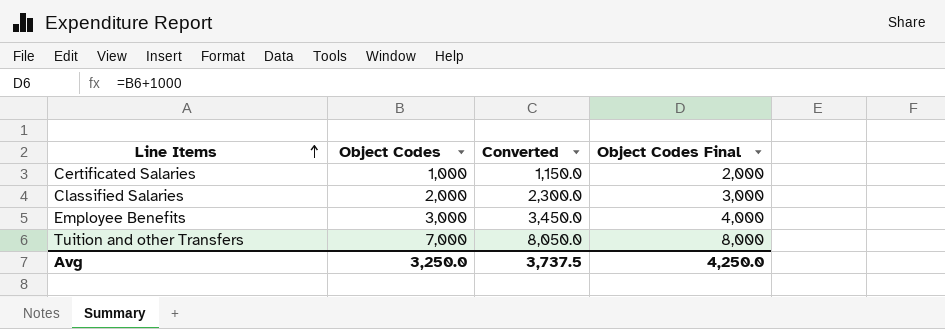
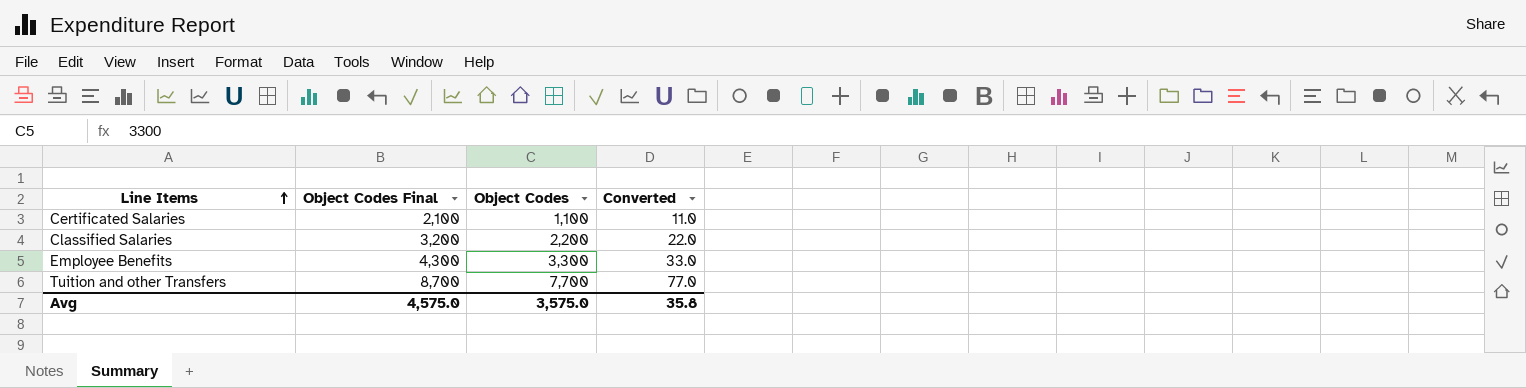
column Object Codes Final | position: 4 -> 2
column Converted | formula: [Object Codes] * 1.15 -> [Object Codes] * 0.01
Certificated Salaries | Object Codes Final: 2,000 -> 2,100
Certificated Salaries | Object Codes: 1,000 -> 1,100
Classified Salaries | Object Codes Final: 3,000 -> 3,200
Classified Salaries | Object Codes: 2,000 -> 2,200
Employee Benefits | Object Codes Final: 4,000 -> 4,300
Employee Benefits | Object Codes: 3,000 -> 3,300
Tuition and other Transfers | Object Codes Final: 8,000 -> 8,700
Tuition and other Transfers | Object Codes: 7,000 -> 7,700
Avg | Object Codes Final: 4,250.0 -> 4,575.0
Avg | Object Codes: 3,250.0 -> 3,575.0
Avg | Converted: 3,737.5 -> 35.8

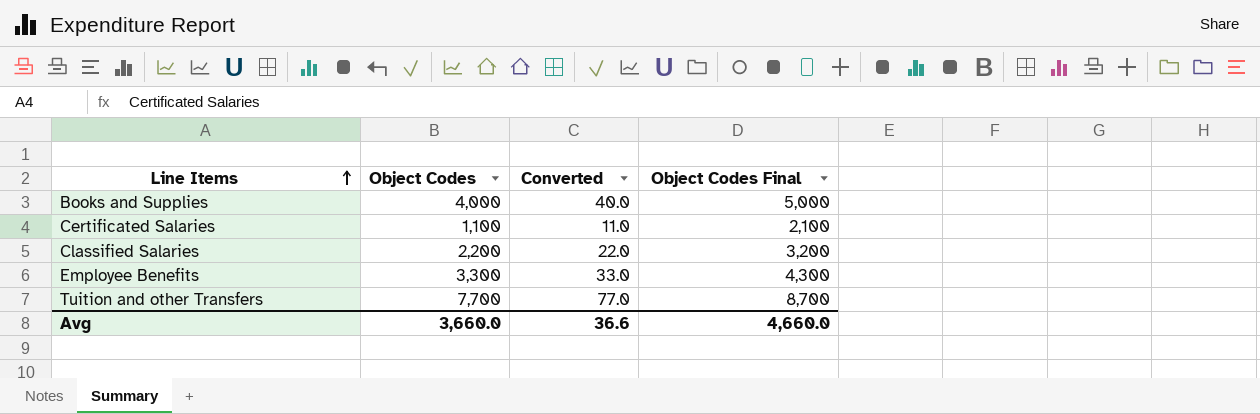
column Object Codes Final | position: 2 -> 4
row Books and Supplies: none -> 4,000 | 40.0 | 5,000
Avg | Object Codes: 3,575.0 -> 3,660.0
Avg | Converted: 35.8 -> 36.6
Avg | Object Codes Final: 4,575.0 -> 4,660.0

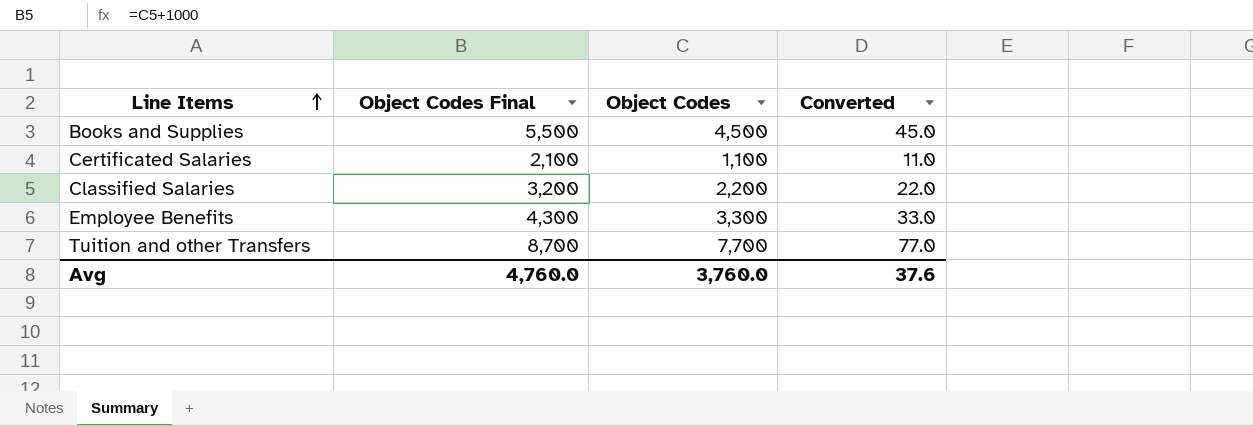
column Object Codes Final | position: 4 -> 2
Books and Supplies | Object Codes Final: 5,000 -> 5,500
Books and Supplies | Object Codes: 4,000 -> 4,500
Books and Supplies | Converted: 40.0 -> 45.0
Avg | Object Codes Final: 4,660.0 -> 4,760.0
Avg | Object Codes: 3,660.0 -> 3,760.0
Avg | Converted: 36.6 -> 37.6

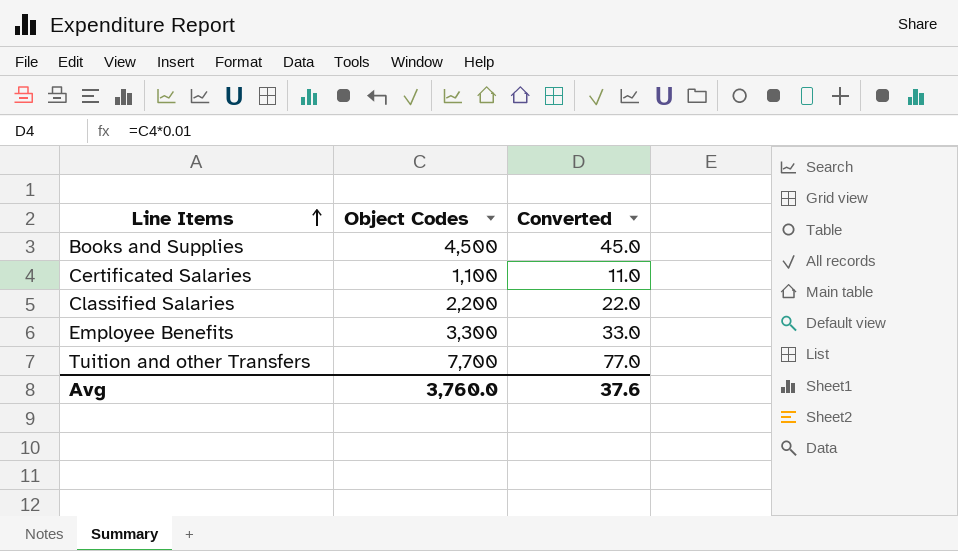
column Object Codes Final | formula: [Object Codes] + 1000 -> none

